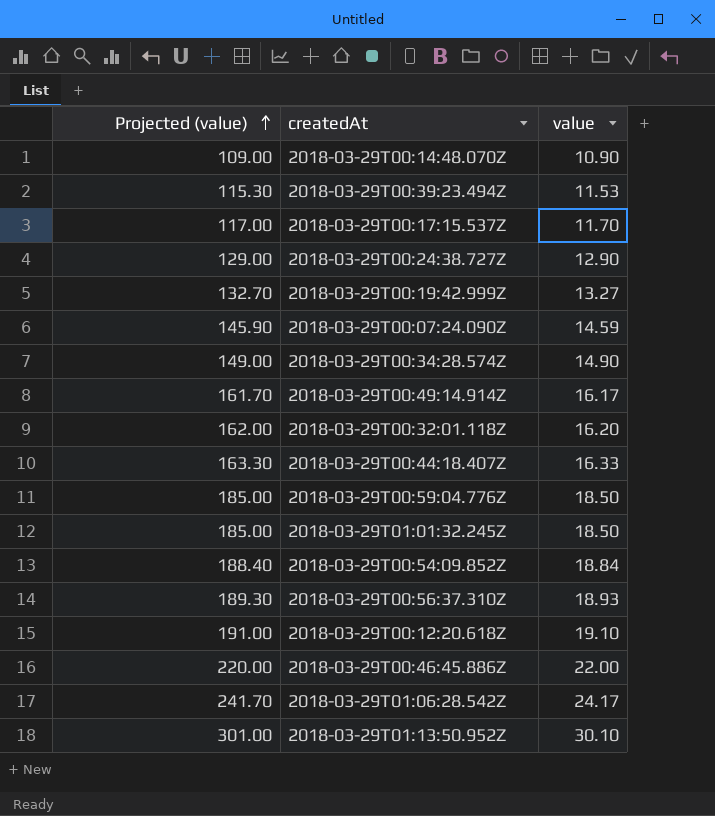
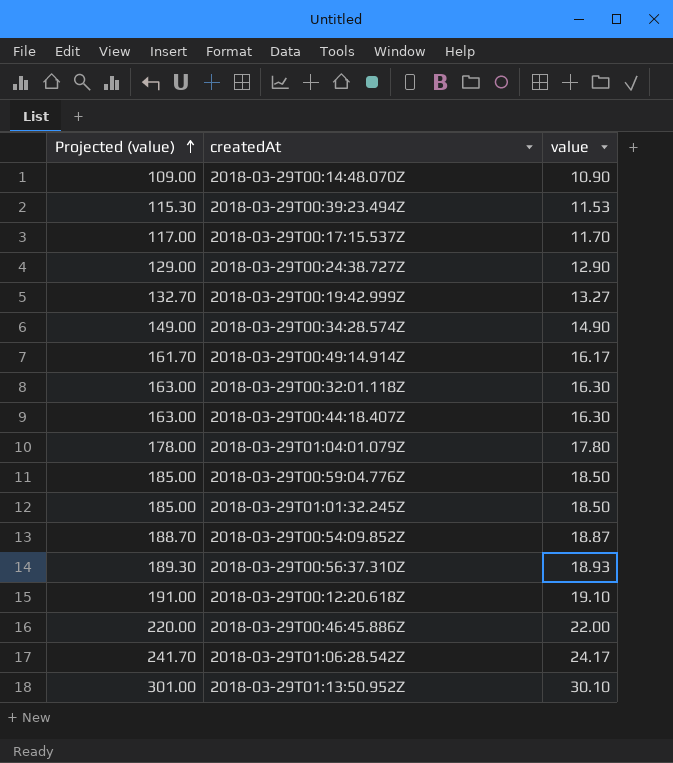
row 2018-03-29T00:07:24.090Z: 145.90 | 14.59 -> none
2018-03-29T00:32:01.118Z | Projected (value): 162.00 -> 163.00
2018-03-29T00:32:01.118Z | value: 16.20 -> 16.30
2018-03-29T00:44:18.407Z | Projected (value): 163.30 -> 163.00
2018-03-29T00:44:18.407Z | value: 16.33 -> 16.30
row 2018-03-29T01:04:01.079Z: none -> 178.00 | 17.80
2018-03-29T00:54:09.852Z | Projected (value): 188.40 -> 188.70
2018-03-29T00:54:09.852Z | value: 18.84 -> 18.87

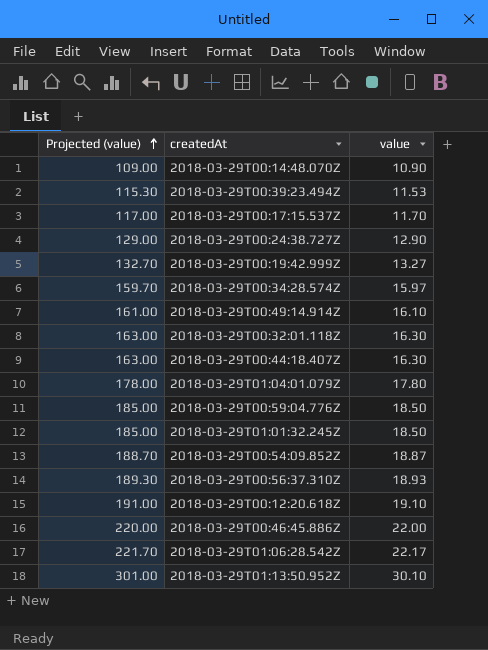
2018-03-29T00:34:28.574Z | Projected (value): 149.00 -> 159.70
2018-03-29T00:34:28.574Z | value: 14.90 -> 15.97
2018-03-29T00:49:14.914Z | Projected (value): 161.70 -> 161.00
2018-03-29T00:49:14.914Z | value: 16.17 -> 16.10
2018-03-29T01:06:28.542Z | Projected (value): 241.70 -> 221.70
2018-03-29T01:06:28.542Z | value: 24.17 -> 22.17

